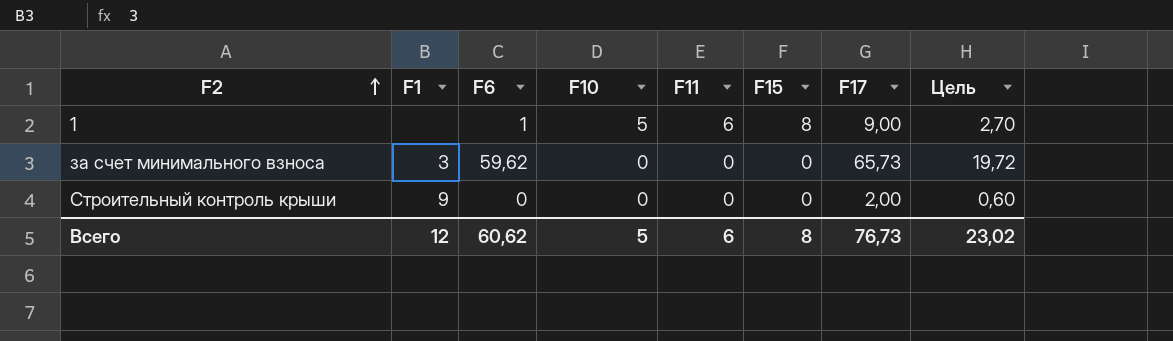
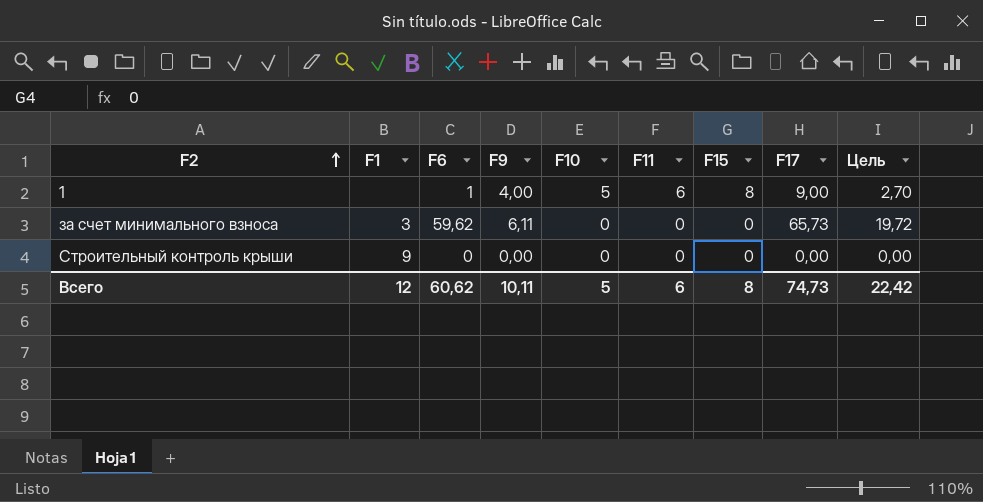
column F9 | position: none -> 4
Строительный контроль крыши | F17: 2,00 -> 0,00
Строительный контроль крыши | Цель: 0,60 -> 0,00
Всего | F17: 76,73 -> 74,73
Всего | Цель: 23,02 -> 22,42

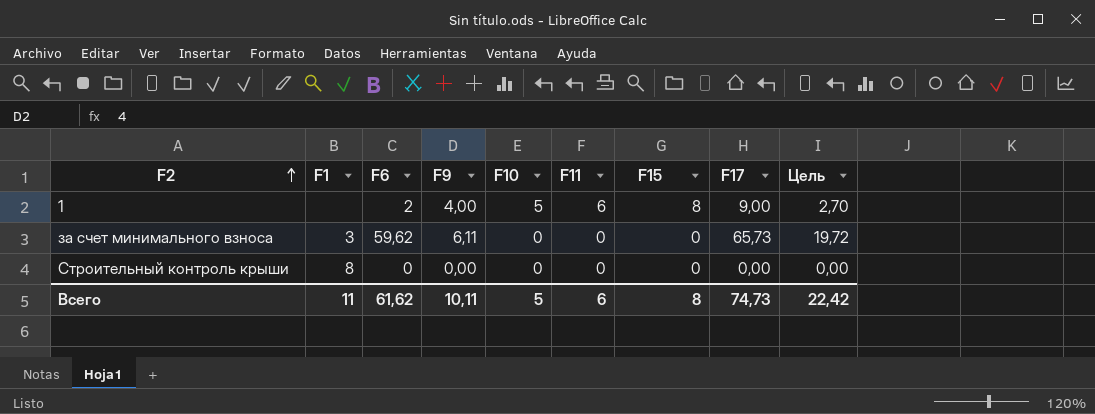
1 | F6: 1 -> 2
Строительный контроль крыши | F1: 9 -> 8
Всего | F1: 12 -> 11
Всего | F6: 60,62 -> 61,62

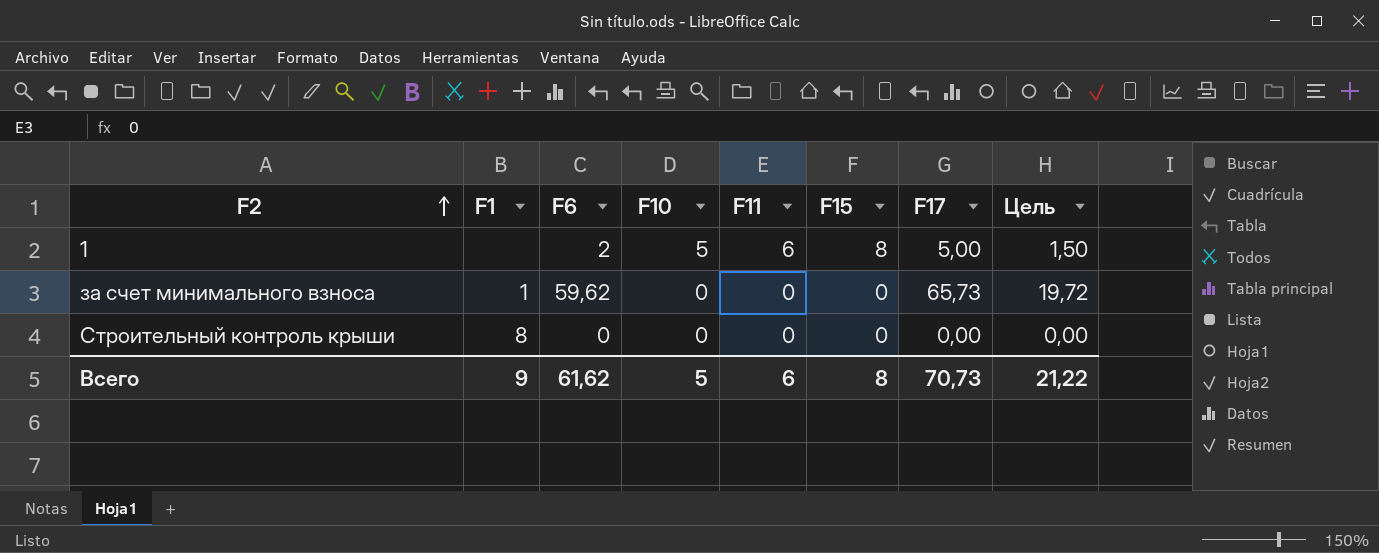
column F9 | position: 4 -> none
1 | F17: 9,00 -> 5,00
1 | Цель: 2,70 -> 1,50
за счет минимального взноса | F1: 3 -> 1
Всего | F1: 11 -> 9
Всего | F17: 74,73 -> 70,73
Всего | Цель: 22,42 -> 21,22

